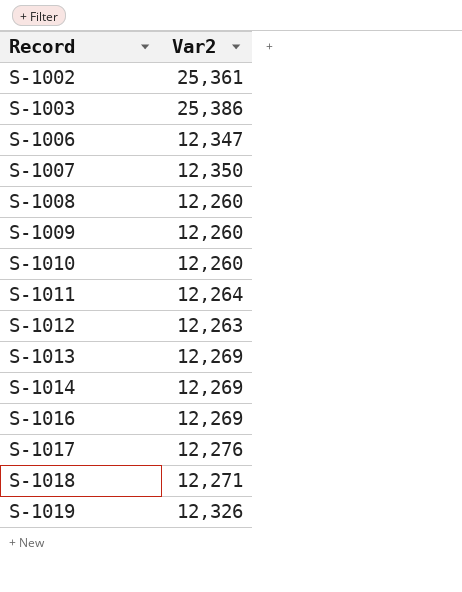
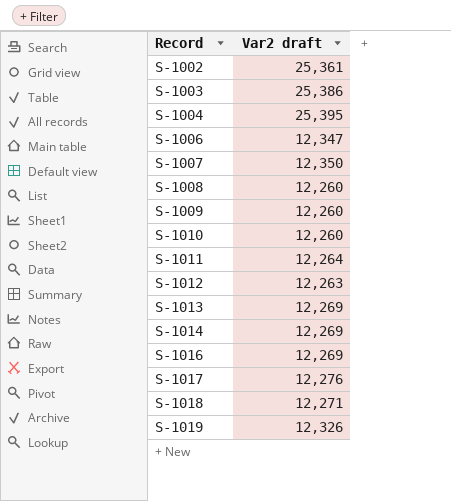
column name: Var2 -> Var2 draft
row S-1004: none -> 25,395

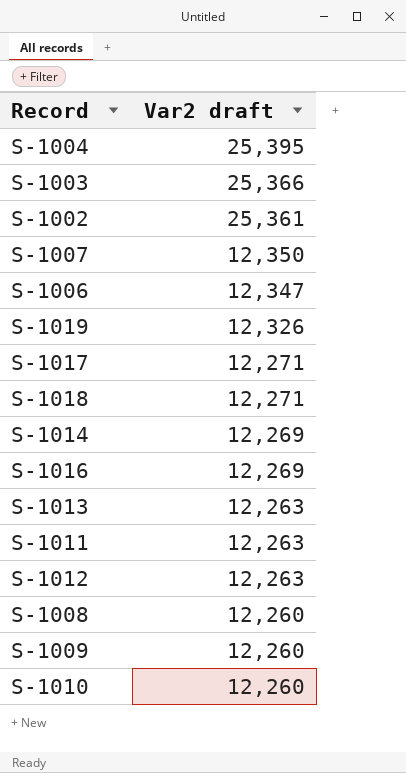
row order: Record ascending -> Var2 draft descending
S-1003 | Var2 draft: 25,386 -> 25,366
S-1017 | Var2 draft: 12,276 -> 12,271
S-1013 | Var2 draft: 12,269 -> 12,263
S-1011 | Var2 draft: 12,264 -> 12,263

